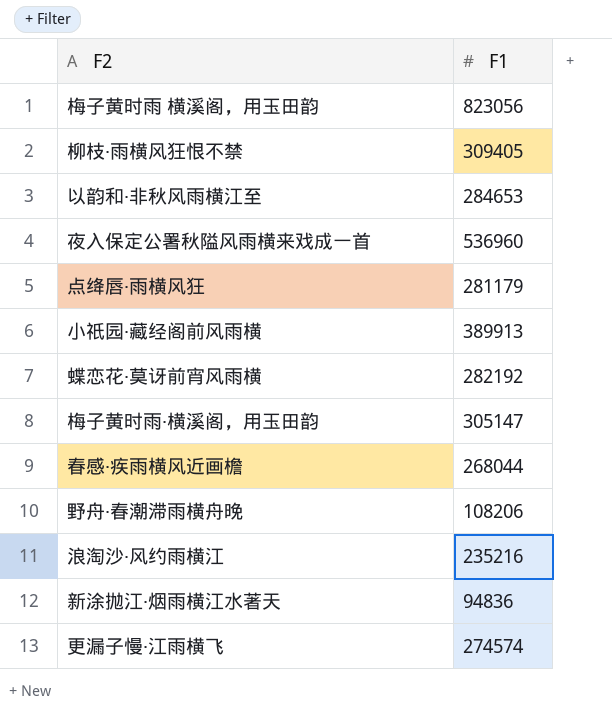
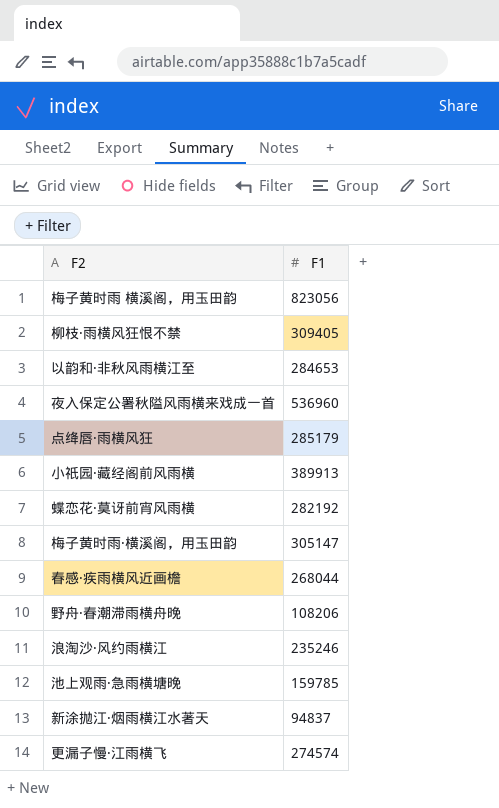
点绛唇·雨横风狂 | F1: 281179 -> 285179
浪淘沙·风约雨横江 | F1: 235216 -> 235246
row 池上观雨·急雨横塘晚: none -> 159785
新涂抛江·烟雨横江水著天 | F1: 94836 -> 94837

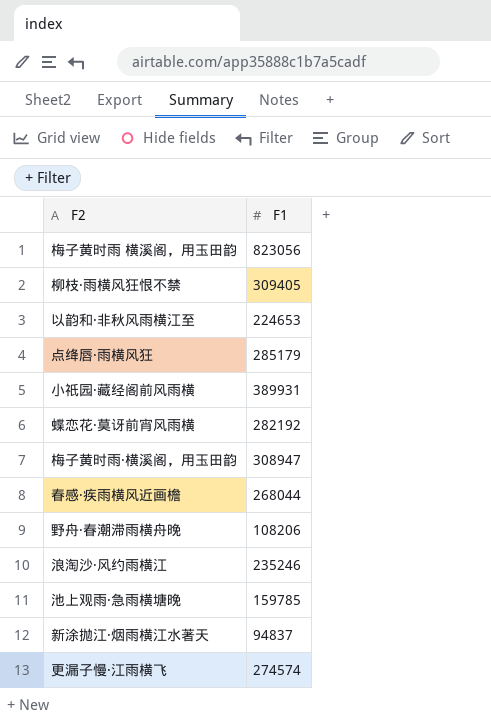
row 夜入保定公署秋隘风雨横来戏成一首: 536960 -> none
以韵和·非秋风雨横江至 | F1: 284653 -> 224653
小祇园·藏经阁前风雨横 | F1: 389913 -> 389931
梅子黄时雨·横溪阁，用玉田韵 | F1: 305147 -> 308947

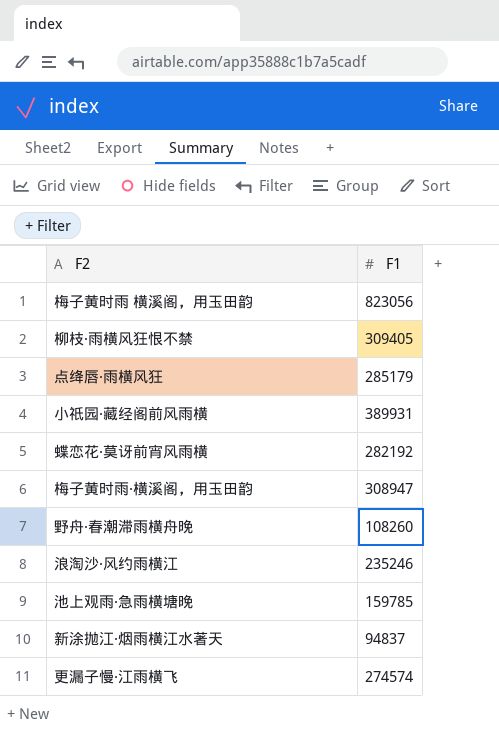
row 以韵和·非秋风雨横江至: 224653 -> none
row 春感·疾雨横风近画檐: 268044 -> none
野舟·春潮滞雨横舟晚 | F1: 108206 -> 108260

